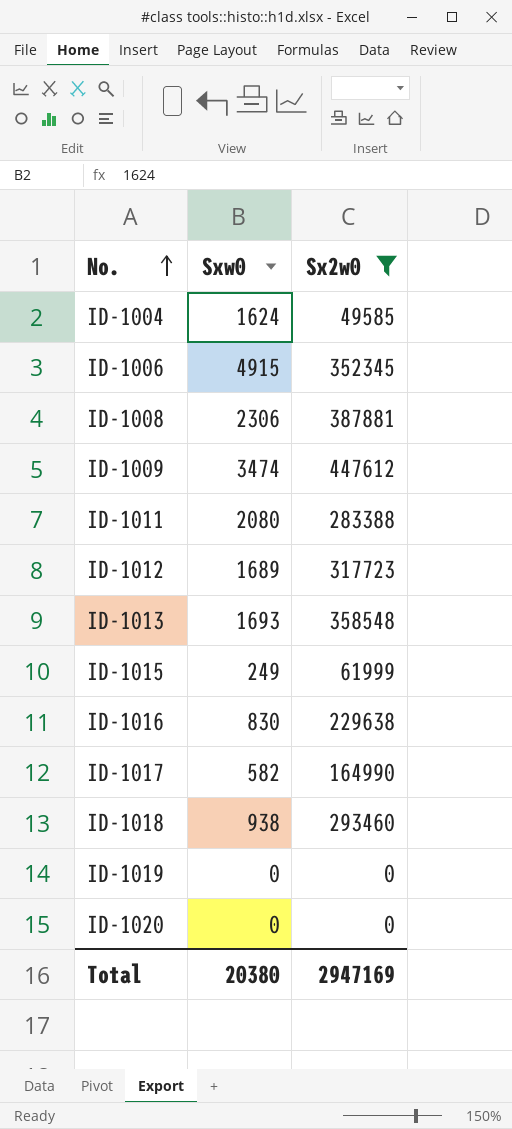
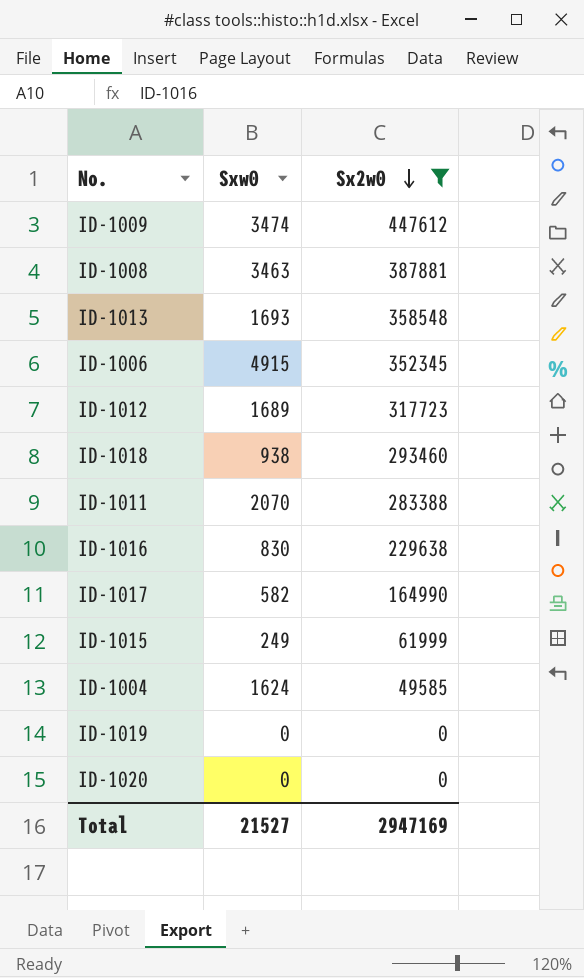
row order: No. ascending -> Sx2w0 descending
ID-1008 | Sxw0: 2306 -> 3463
ID-1011 | Sxw0: 2080 -> 2070
Total | Sxw0: 20380 -> 21527

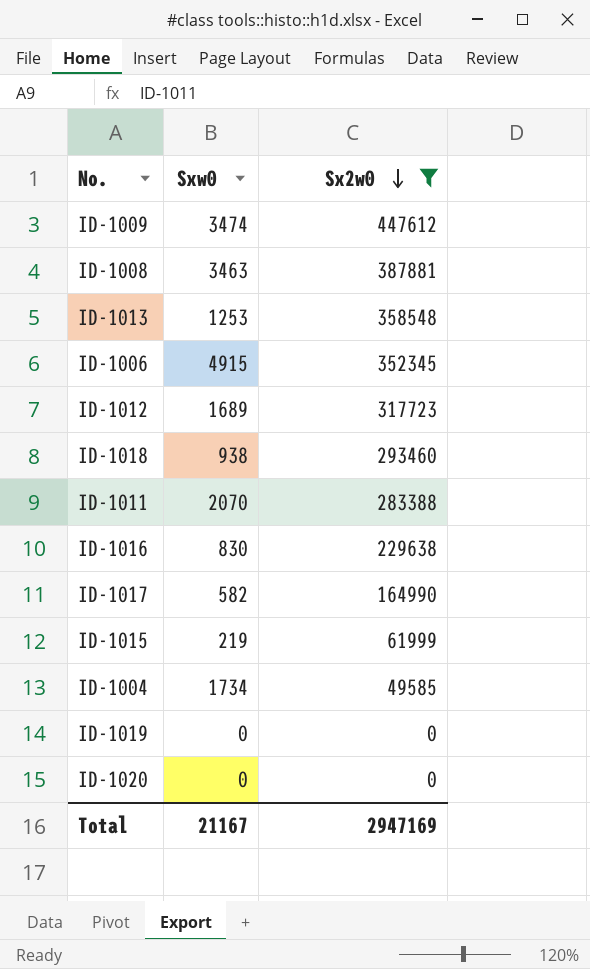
ID-1013 | Sxw0: 1693 -> 1253
ID-1015 | Sxw0: 249 -> 219
ID-1004 | Sxw0: 1624 -> 1734
Total | Sxw0: 21527 -> 21167

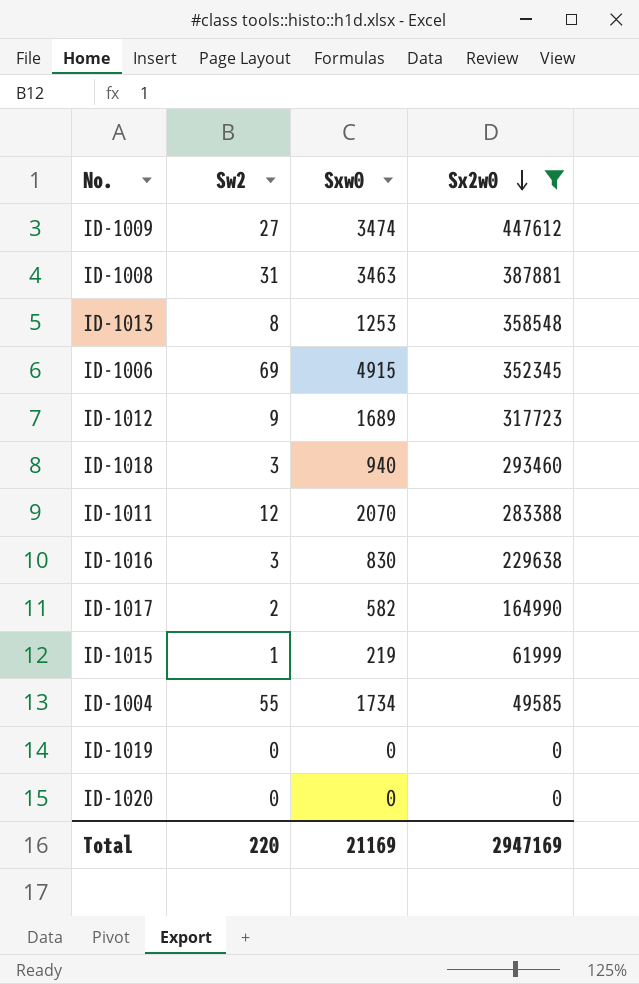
column Sw2 | position: none -> 2
ID-1018 | Sxw0: 938 -> 940
Total | Sxw0: 21167 -> 21169

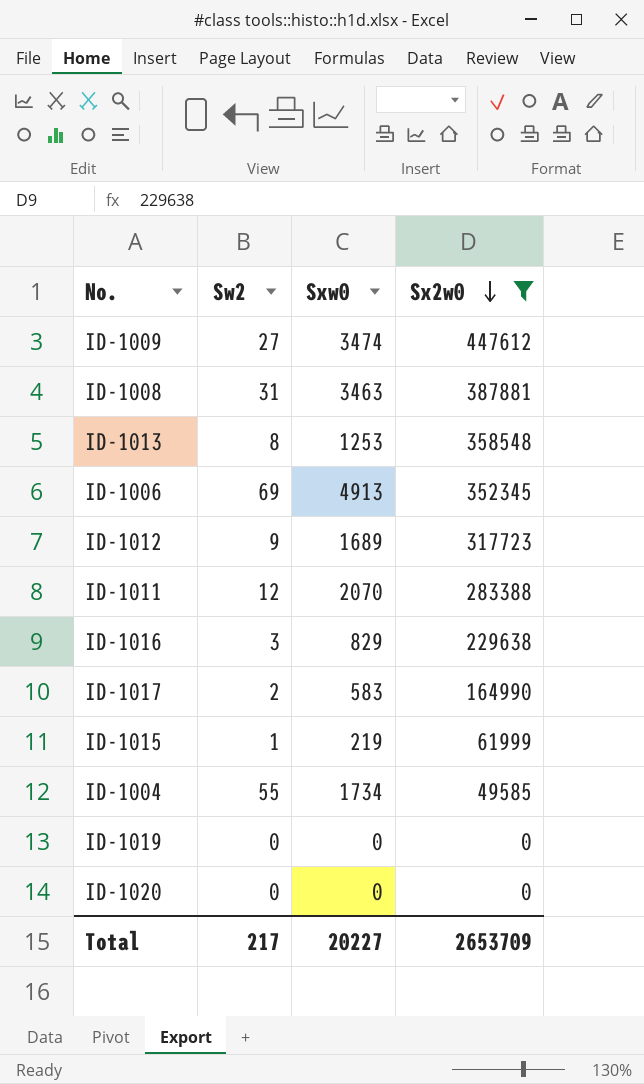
row ID-1018: 3 | 940 | 293460 -> none
ID-1006 | Sxw0: 4915 -> 4913
ID-1016 | Sxw0: 830 -> 829
ID-1017 | Sxw0: 582 -> 583
Total | Sw2: 220 -> 217
Total | Sxw0: 21169 -> 20227
Total | Sx2w0: 2947169 -> 2653709

